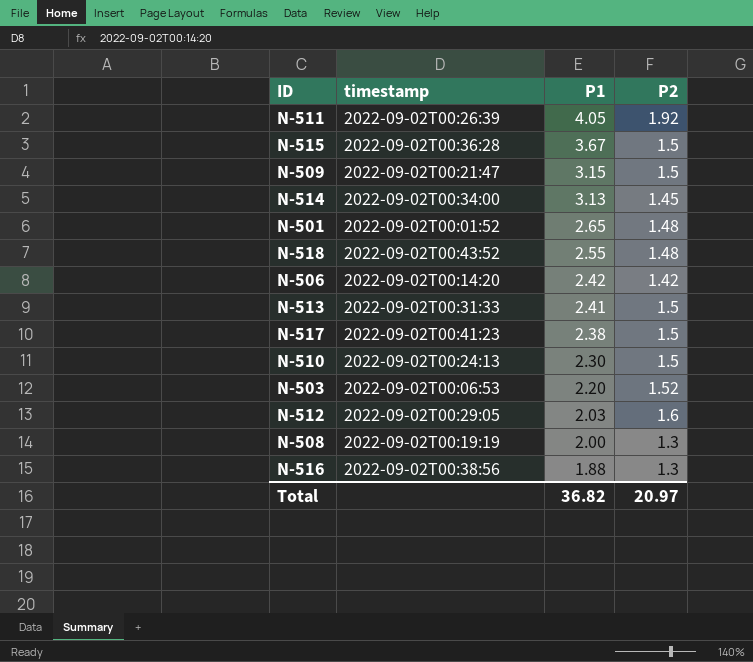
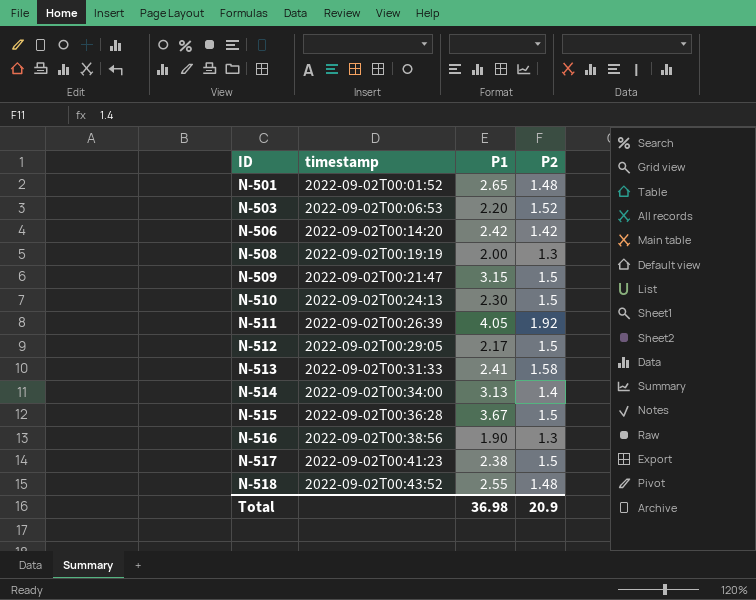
row order: P1 descending -> ID ascending
N-512 | P1: 2.03 -> 2.17
N-512 | P2: 1.6 -> 1.5
N-513 | P2: 1.5 -> 1.58
N-514 | P2: 1.45 -> 1.4
N-516 | P1: 1.88 -> 1.90
Total | P1: 36.82 -> 36.98
Total | P2: 20.97 -> 20.9

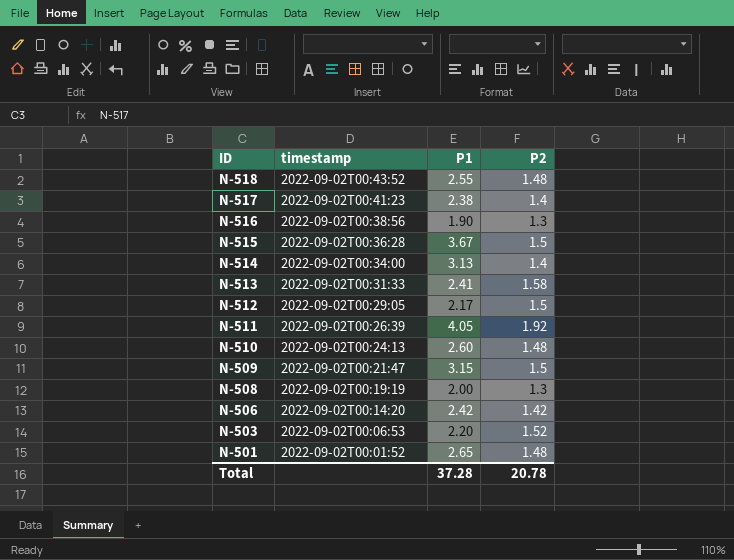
row order: ID ascending -> ID descending
N-517 | P2: 1.5 -> 1.4
N-510 | P1: 2.30 -> 2.60
N-510 | P2: 1.5 -> 1.48
Total | P1: 36.98 -> 37.28
Total | P2: 20.9 -> 20.78

